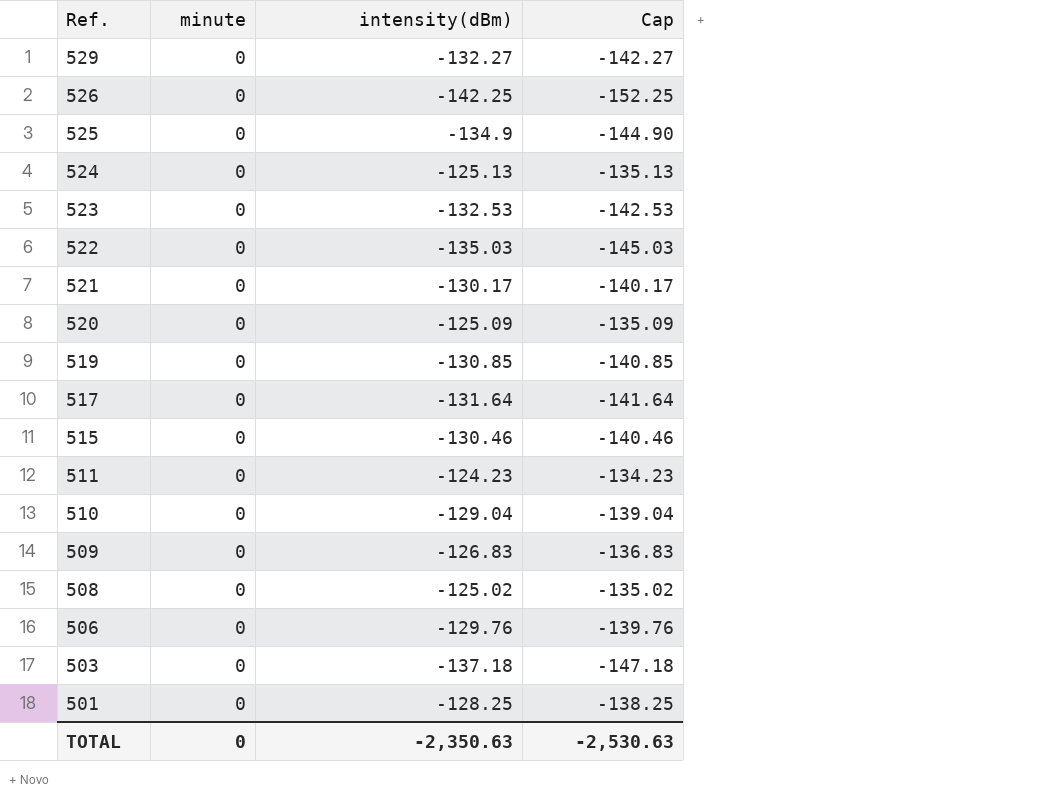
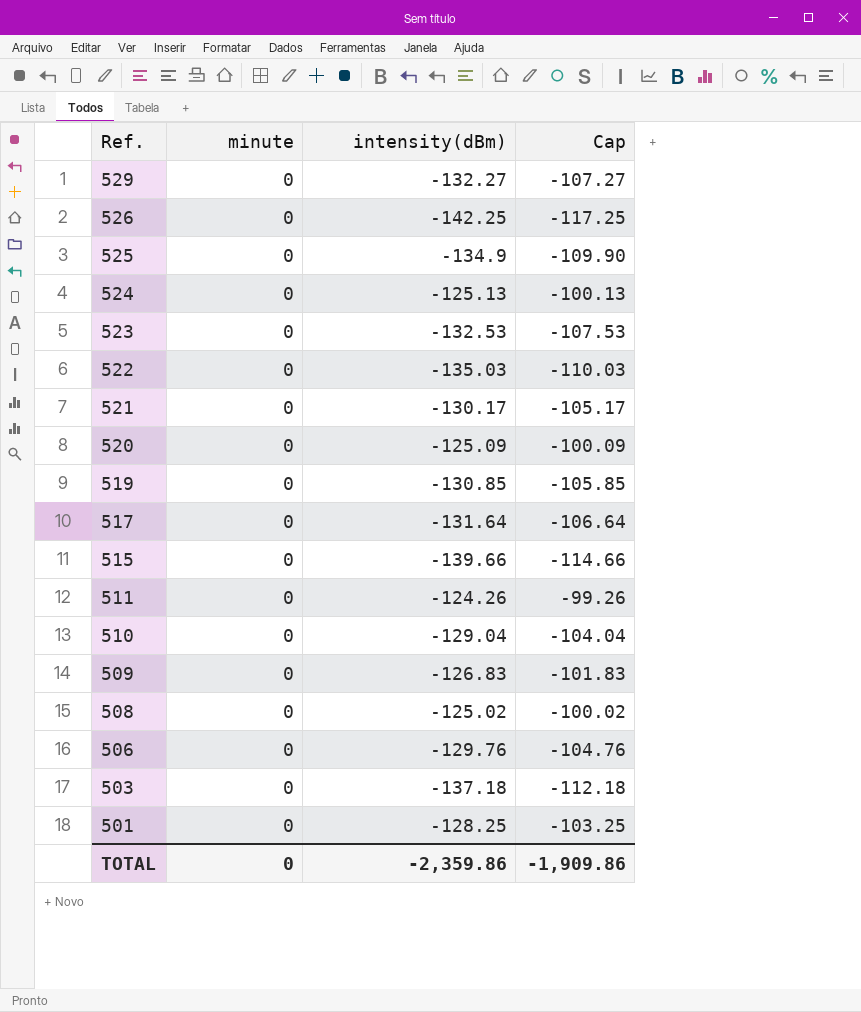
column Cap | formula: [intensity(dBm)] - 10 -> [intensity(dBm)] + 25
515 | intensity(dBm): -130.46 -> -139.66
511 | intensity(dBm): -124.23 -> -124.26
TOTAL | intensity(dBm): -2,350.63 -> -2,359.86
TOTAL | Cap: -2,530.63 -> -1,909.86

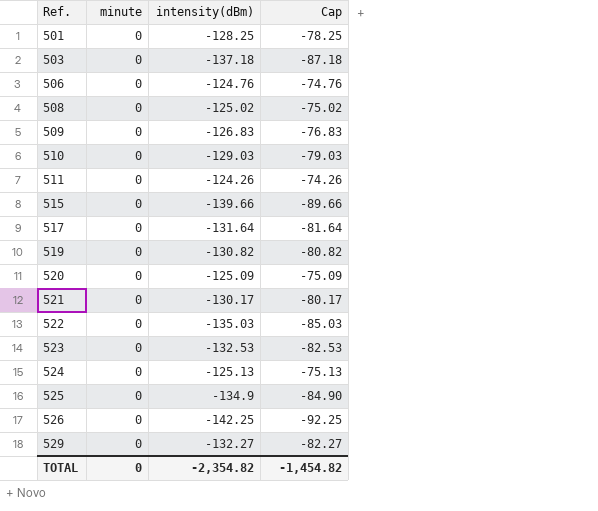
row order: Ref. descending -> Ref. ascending
column Cap | formula: [intensity(dBm)] + 25 -> [intensity(dBm)] + 50
506 | intensity(dBm): -129.76 -> -124.76
510 | intensity(dBm): -129.04 -> -129.03
519 | intensity(dBm): -130.85 -> -130.82
TOTAL | intensity(dBm): -2,359.86 -> -2,354.82
TOTAL | Cap: -1,909.86 -> -1,454.82

